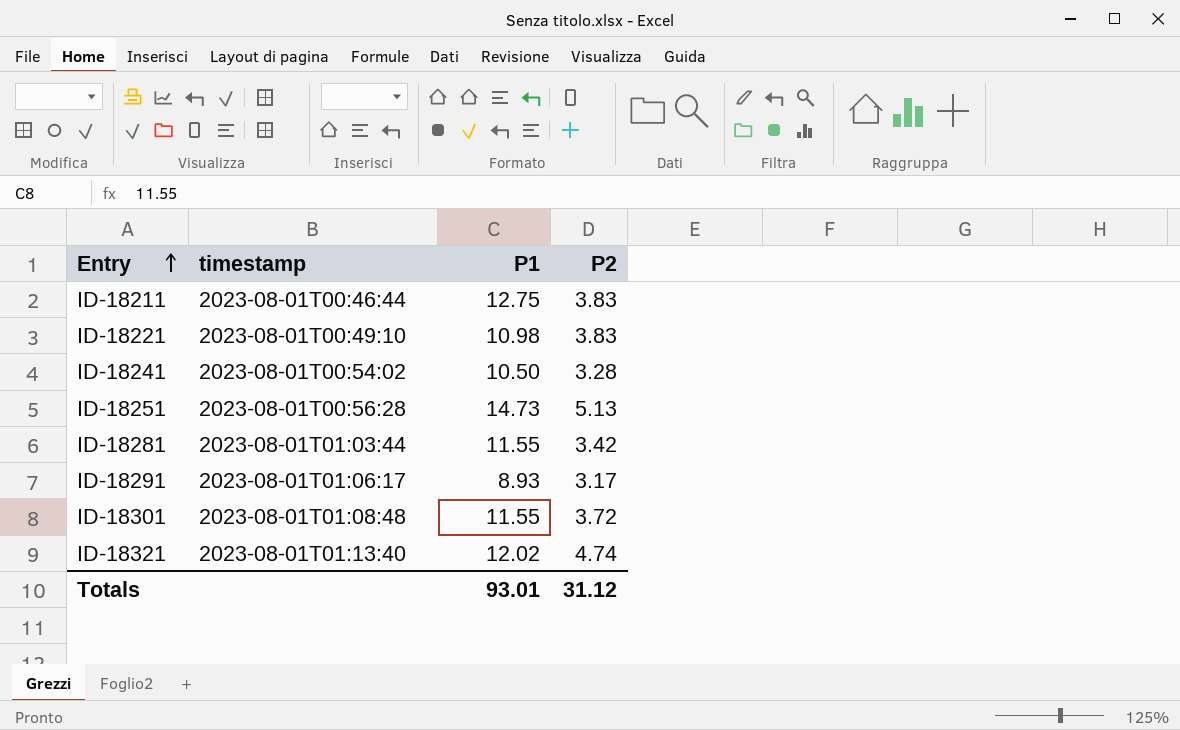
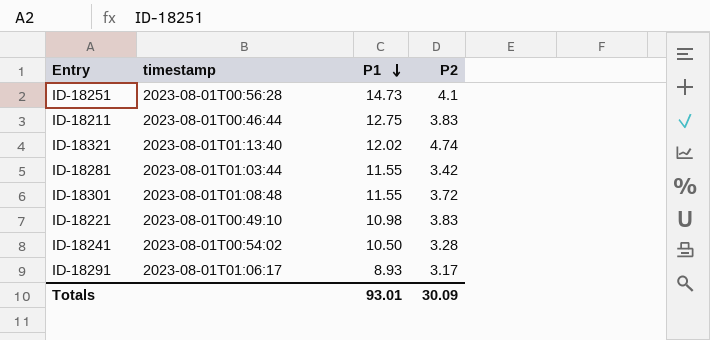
row order: Entry ascending -> P1 descending
ID-18251 | P2: 5.13 -> 4.1
Totals | P2: 31.12 -> 30.09

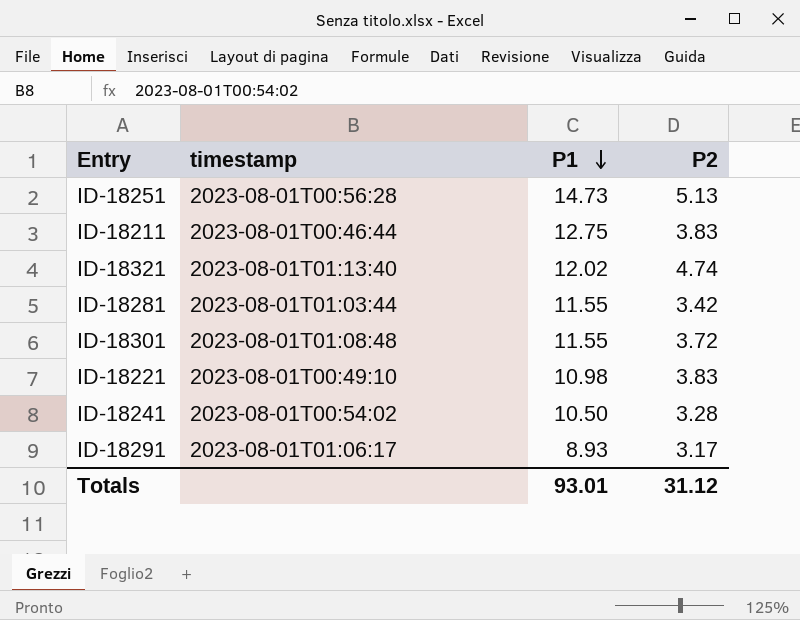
ID-18251 | P2: 4.1 -> 5.13
Totals | P2: 30.09 -> 31.12

